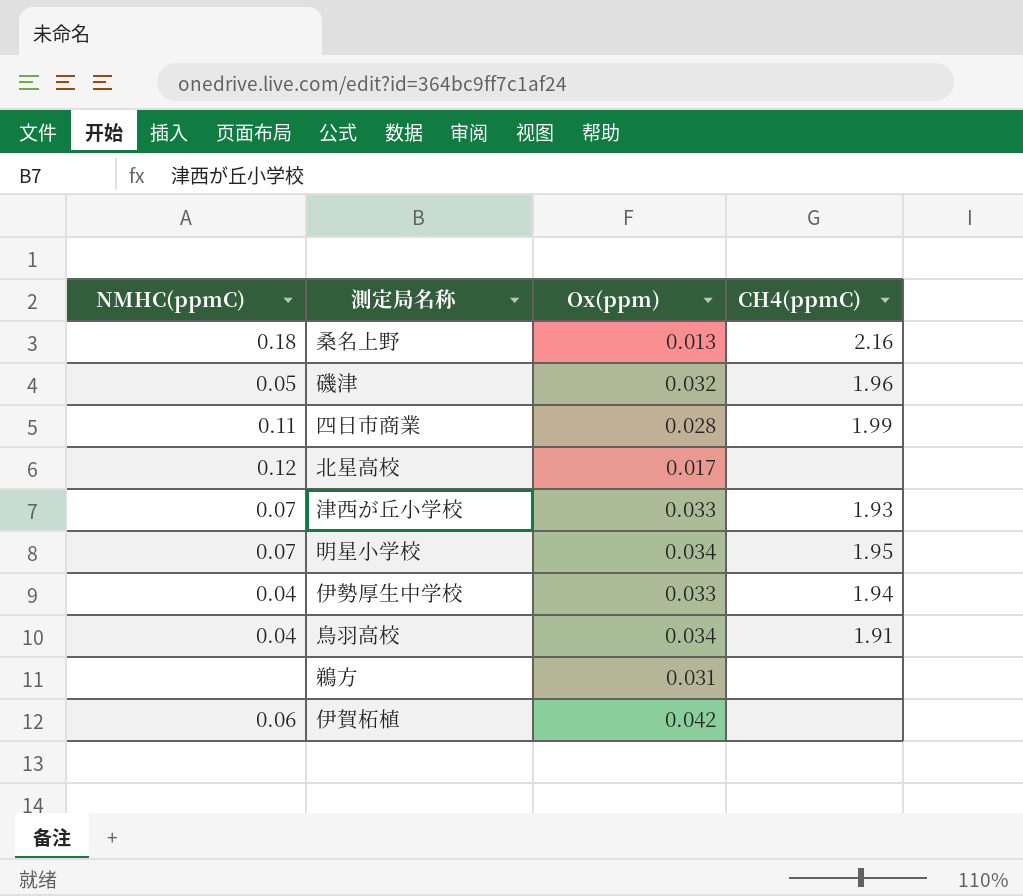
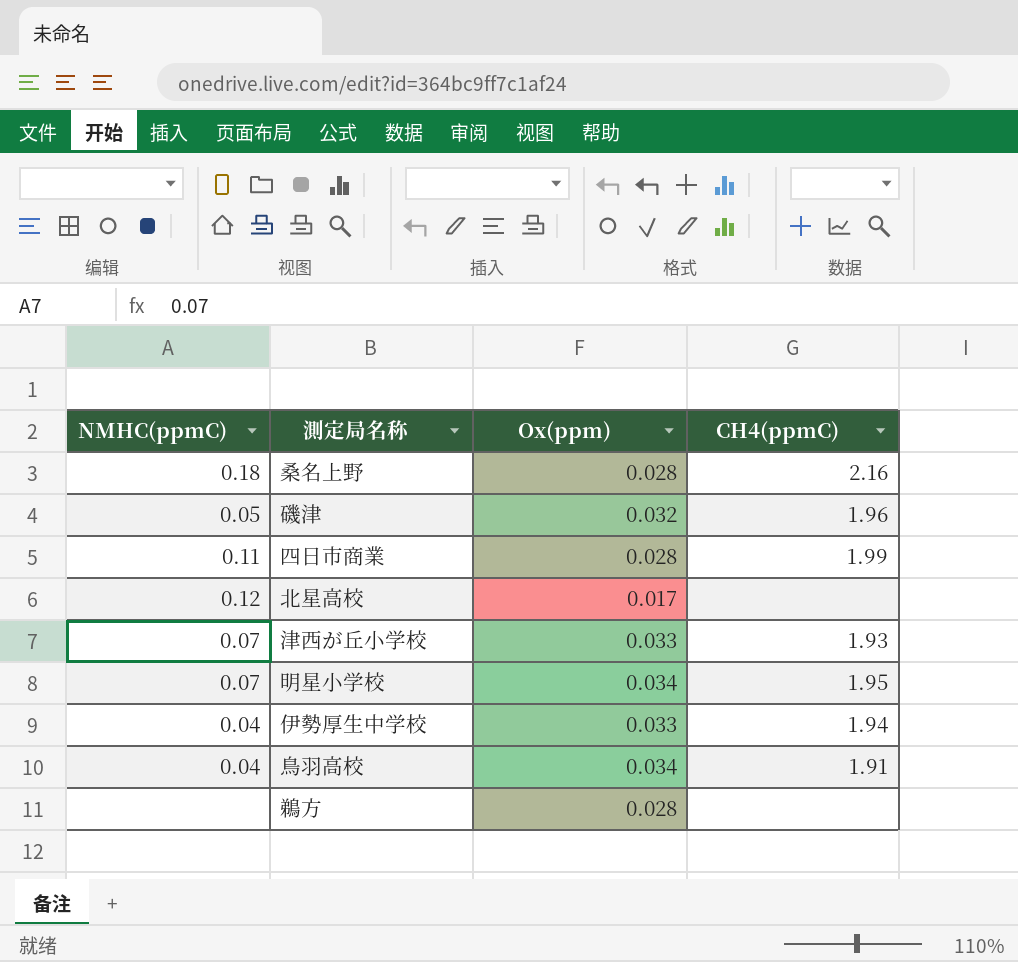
row 伊賀柘植: 0.06 | 0.042 | none -> none
桑名上野 | Ox(ppm): 0.013 -> 0.028
鵜方 | Ox(ppm): 0.031 -> 0.028

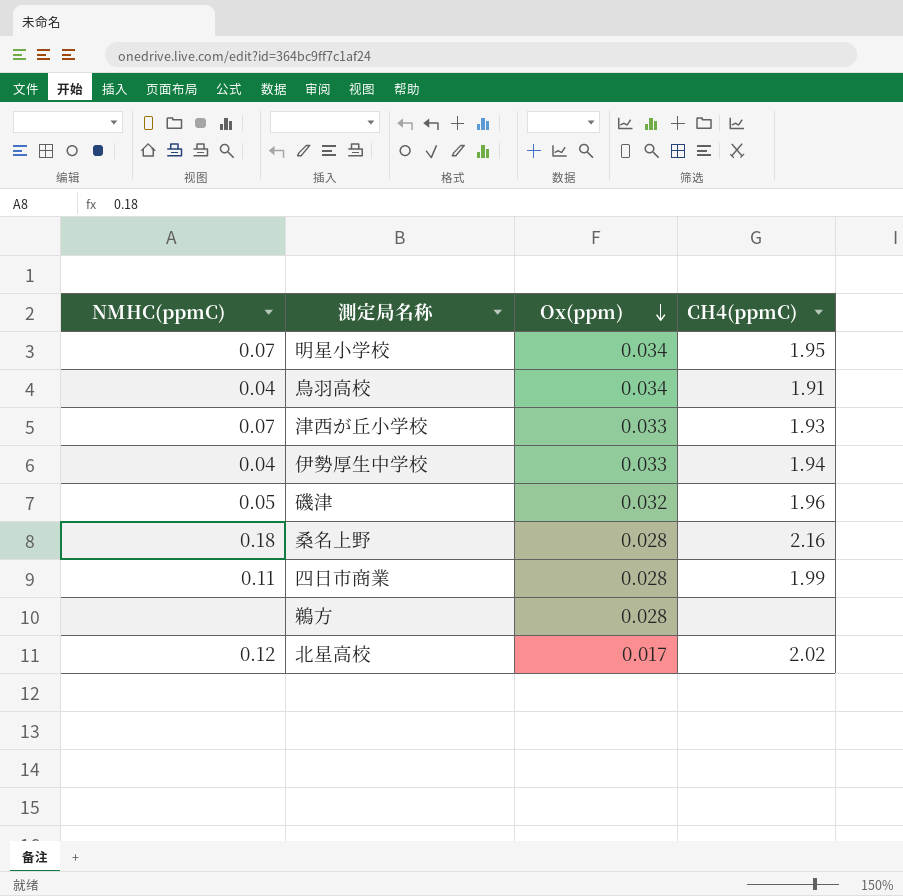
row order: none -> Ox(ppm) descending
北星高校 | CH4(ppmC): none -> 2.02

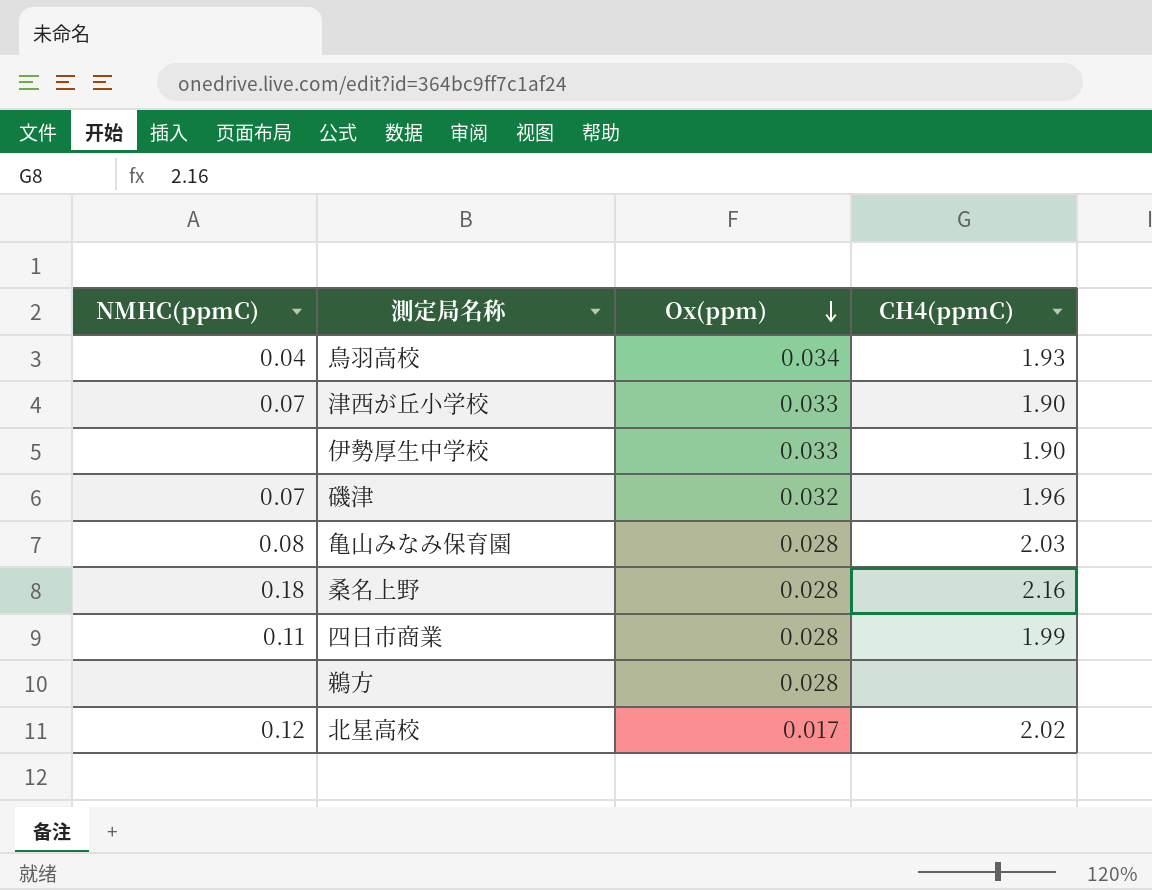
row 明星小学校: 0.07 | 0.034 | 1.95 -> none
鳥羽高校 | CH4(ppmC): 1.91 -> 1.93
津西が丘小学校 | CH4(ppmC): 1.93 -> 1.90
伊勢厚生中学校 | NMHC(ppmC): 0.04 -> none
伊勢厚生中学校 | CH4(ppmC): 1.94 -> 1.90
磯津 | NMHC(ppmC): 0.05 -> 0.07
row 亀山みなみ保育園: none -> 0.08 | 0.028 | 2.03

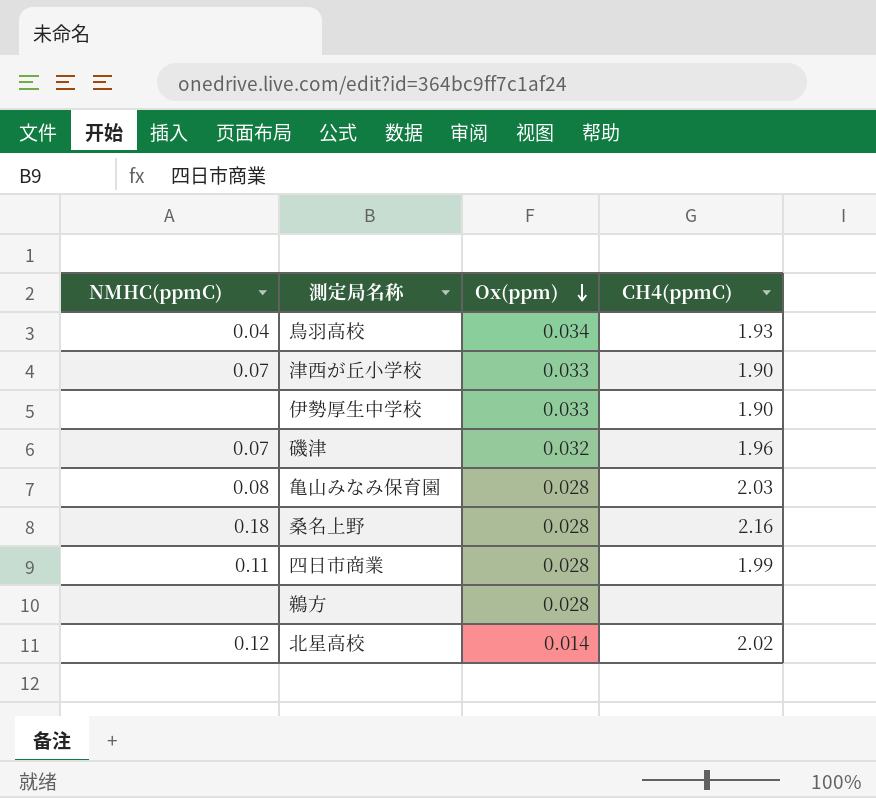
北星高校 | Ox(ppm): 0.017 -> 0.014

